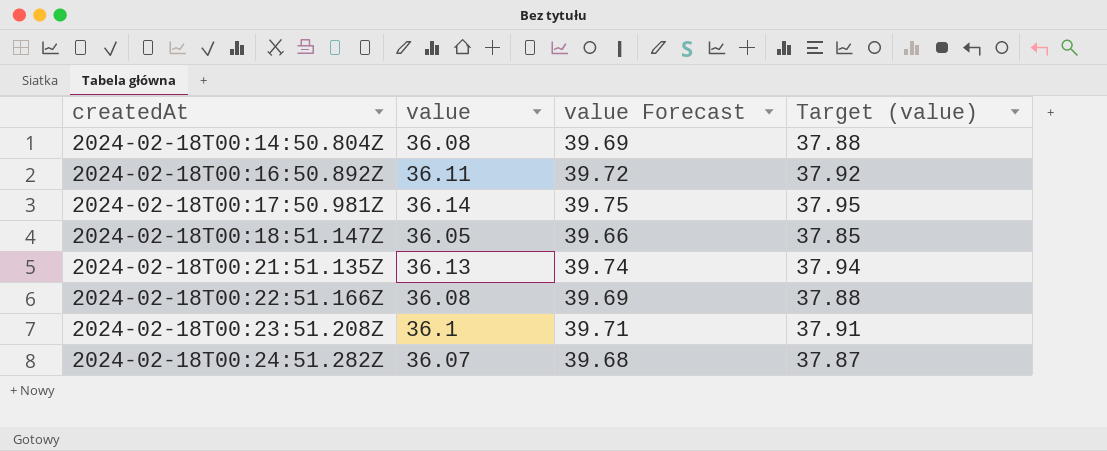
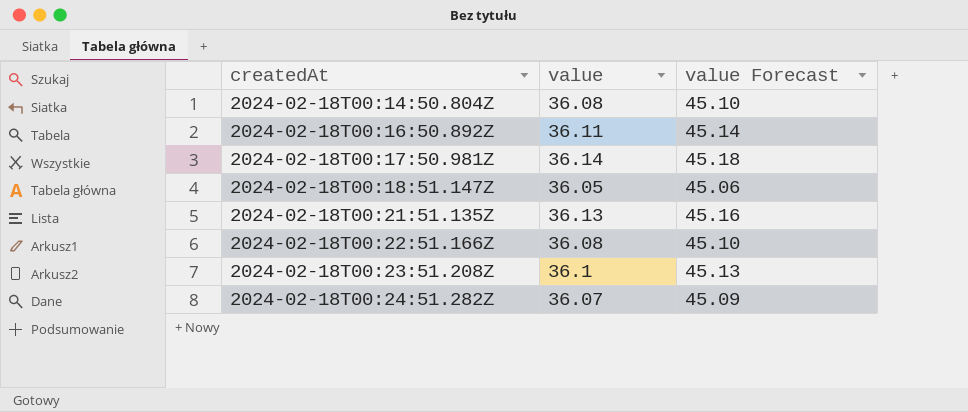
column Target (value) | formula: [value] * 1.05 -> none
column value Forecast | formula: [value] * 1.1 -> [value] * 1.25

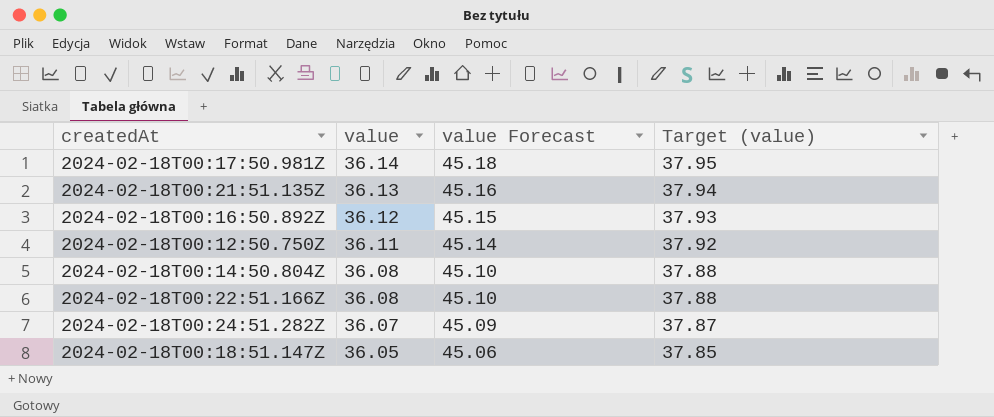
row order: createdAt ascending -> value descending
column Target (value) | formula: none -> [value] * 1.05
row 2024-02-18T00:23:51.208Z: 36.1 | 45.13 -> none
2024-02-18T00:16:50.892Z | value: 36.11 -> 36.12
2024-02-18T00:16:50.892Z | value Forecast: 45.14 -> 45.15
row 2024-02-18T00:12:50.750Z: none -> 36.11 | 45.14 | 37.92

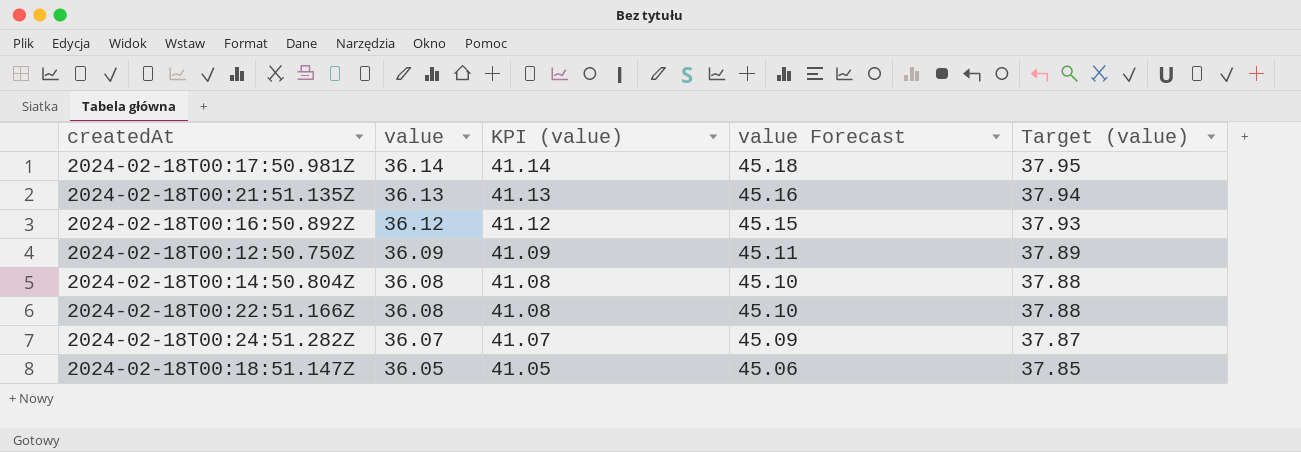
column KPI (value) | formula: none -> [value] + 5
2024-02-18T00:12:50.750Z | value: 36.11 -> 36.09
2024-02-18T00:12:50.750Z | value Forecast: 45.14 -> 45.11
2024-02-18T00:12:50.750Z | Target (value): 37.92 -> 37.89

